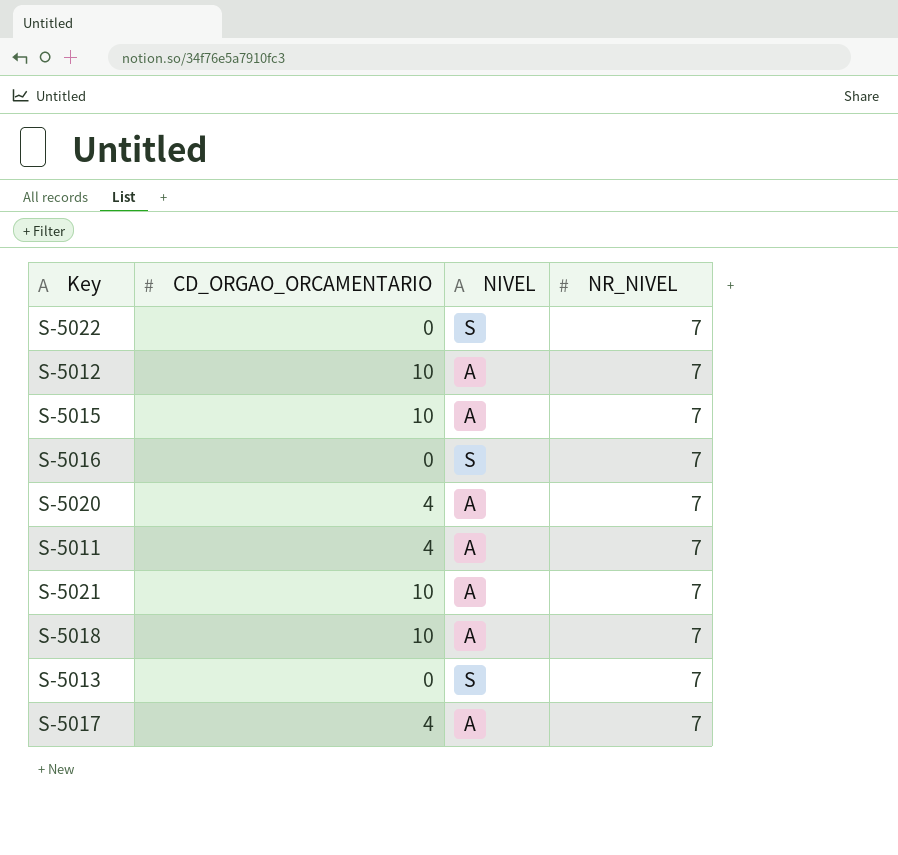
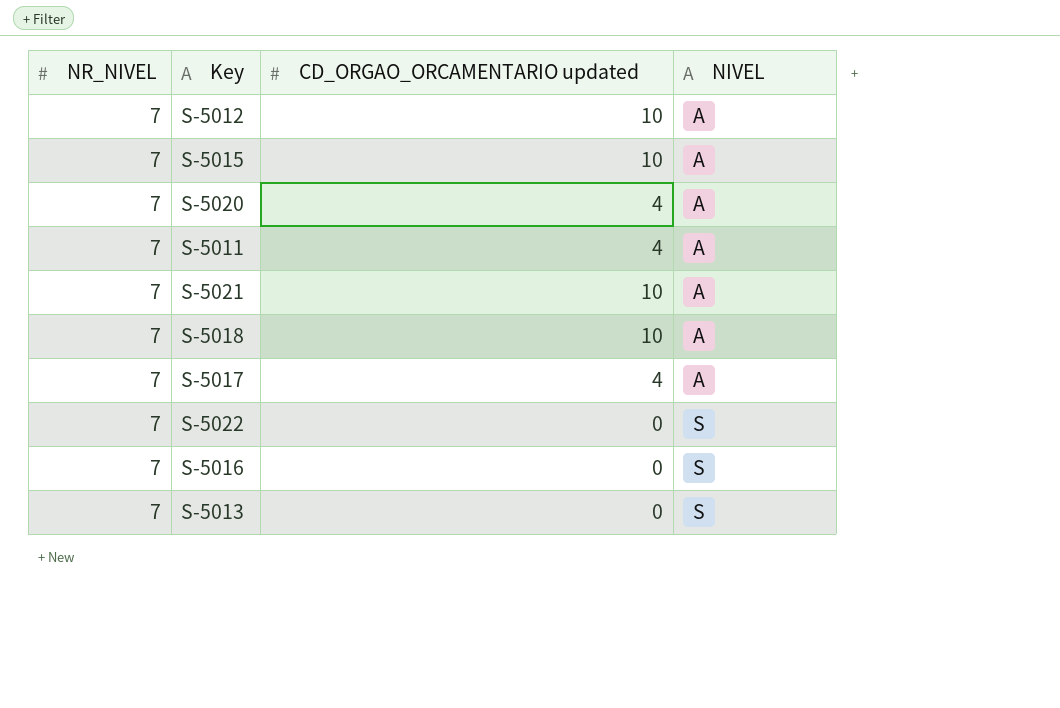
row order: none -> NIVEL ascending
column NR_NIVEL | position: 4 -> 1
column name: CD_ORGAO_ORCAMENTARIO -> CD_ORGAO_ORCAMENTARIO updated

